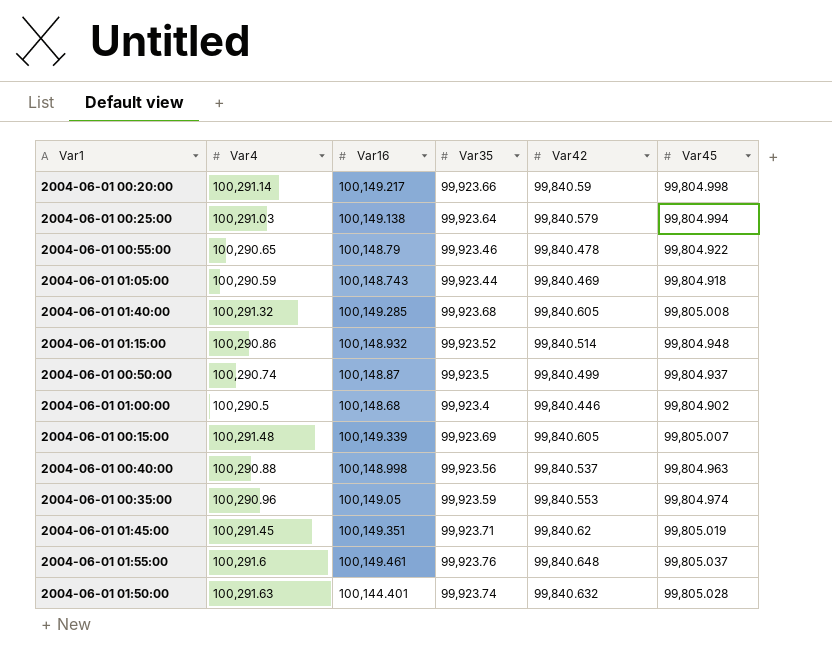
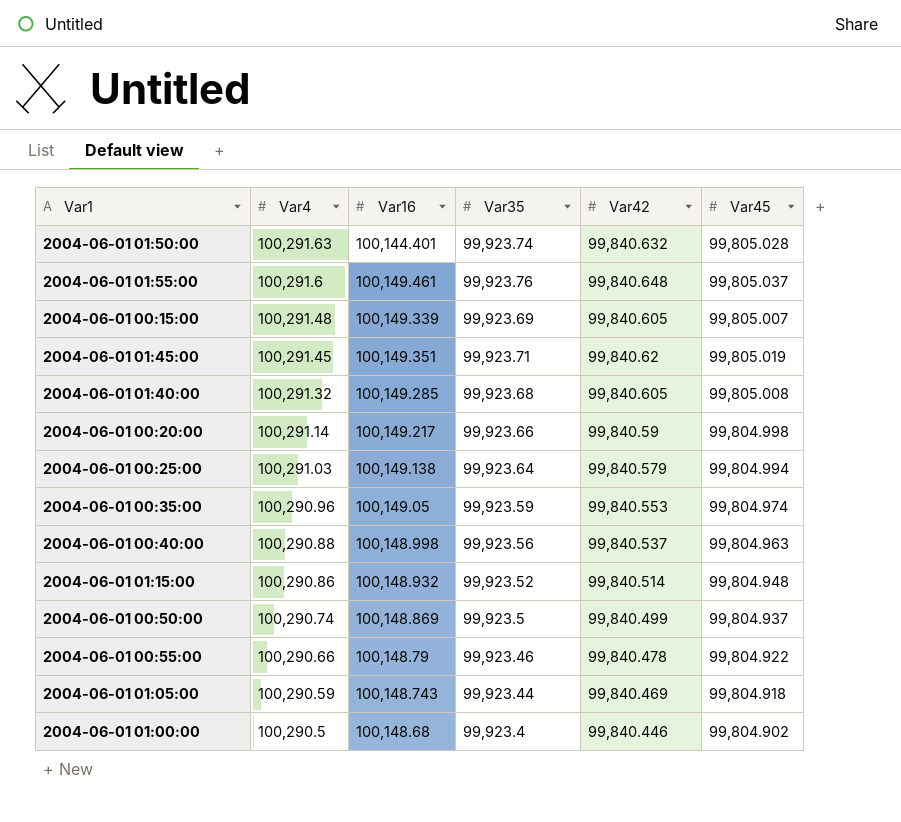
row order: none -> Var4 descending
2004-06-01 00:50:00 | Var16: 100,148.87 -> 100,148.869
2004-06-01 00:55:00 | Var4: 100,290.65 -> 100,290.66

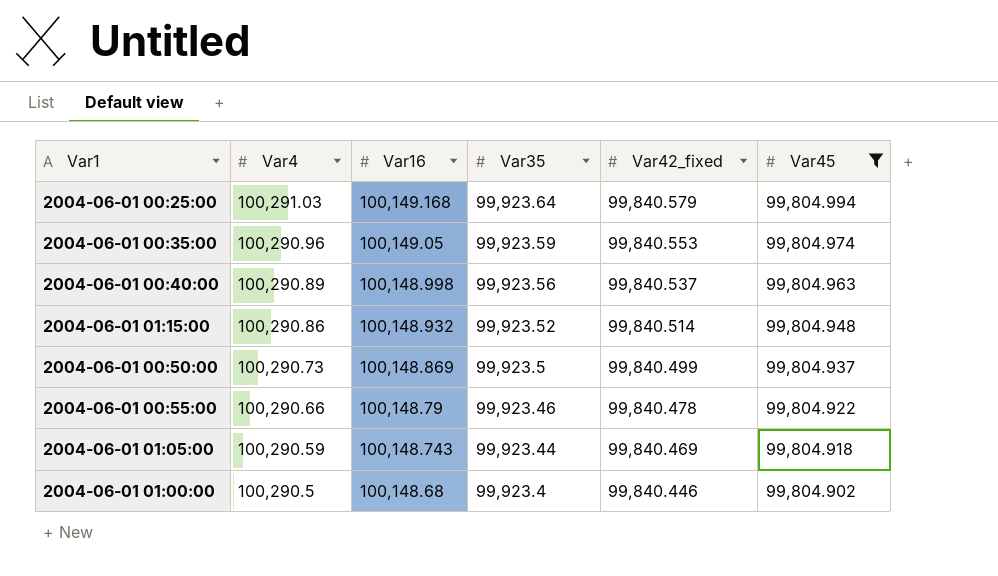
filter: none -> Var45 <= 99,804.994
column name: Var42 -> Var42_fixed
2004-06-01 00:25:00 | Var16: 100,149.138 -> 100,149.168
2004-06-01 00:40:00 | Var4: 100,290.88 -> 100,290.89
2004-06-01 00:50:00 | Var4: 100,290.74 -> 100,290.73

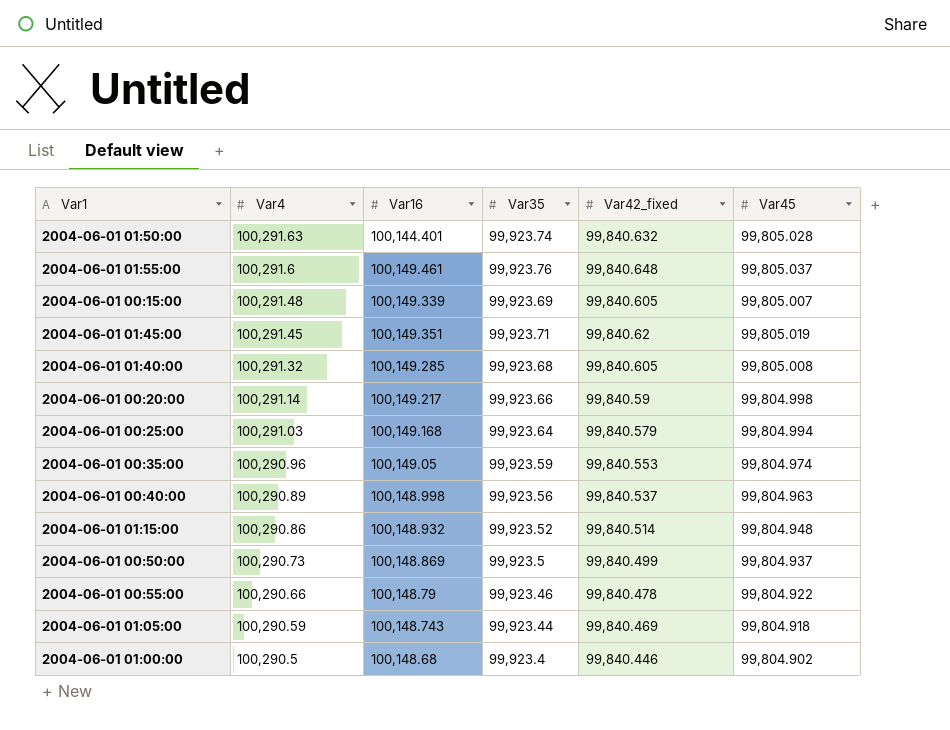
filter: Var45 <= 99,804.994 -> none

